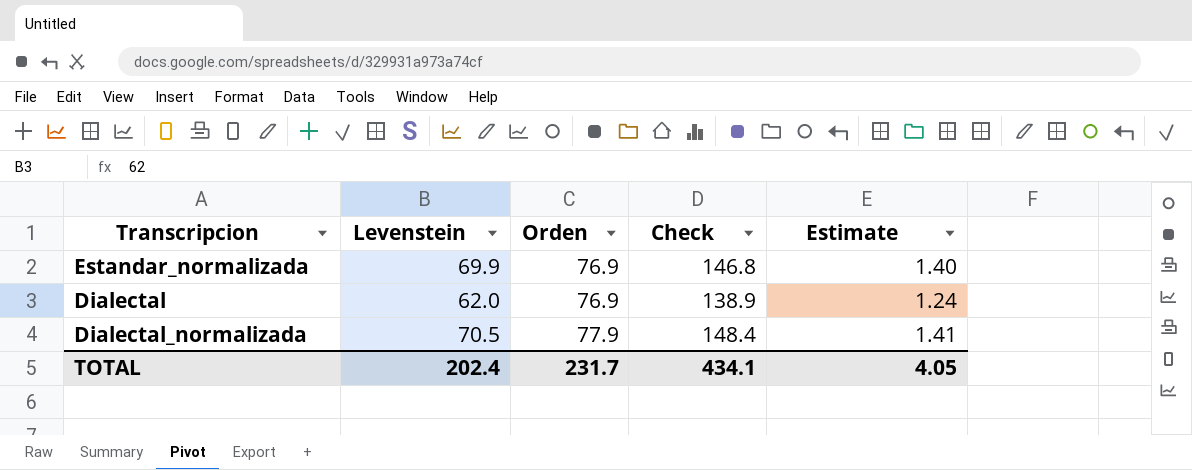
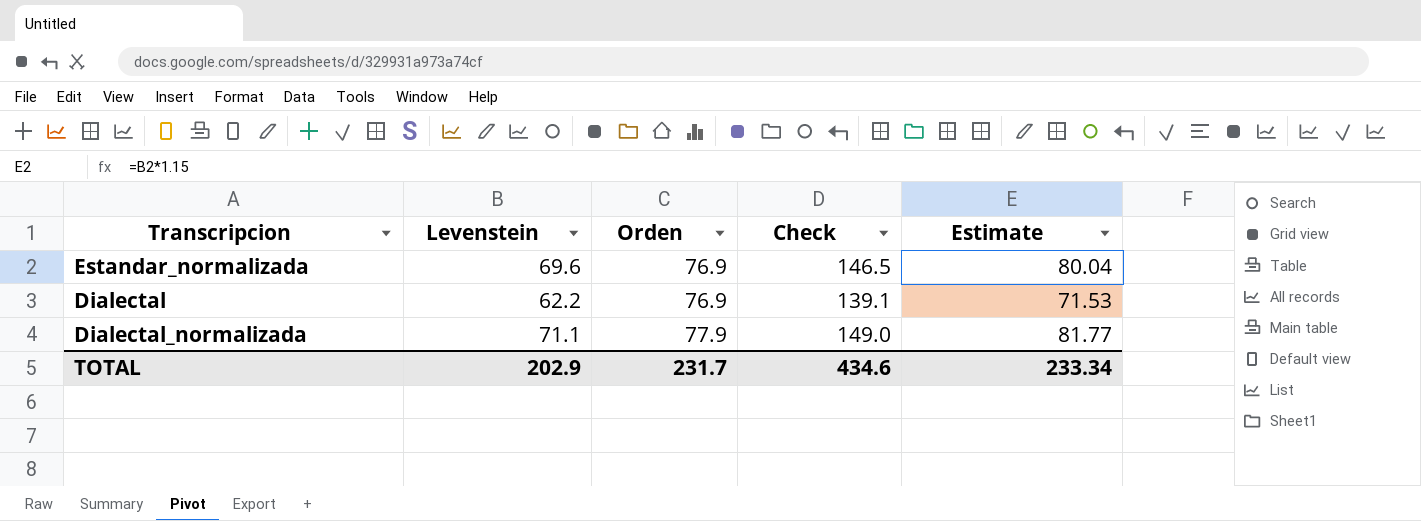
column Estimate | formula: [Levenstein] * 0.02 -> [Levenstein] * 1.15
Estandar_normalizada | Levenstein: 69.9 -> 69.6
Estandar_normalizada | Check: 146.8 -> 146.5
Dialectal | Levenstein: 62.0 -> 62.2
Dialectal | Check: 138.9 -> 139.1
Dialectal_normalizada | Levenstein: 70.5 -> 71.1
Dialectal_normalizada | Check: 148.4 -> 149.0
TOTAL | Levenstein: 202.4 -> 202.9
TOTAL | Check: 434.1 -> 434.6
TOTAL | Estimate: 4.05 -> 233.34

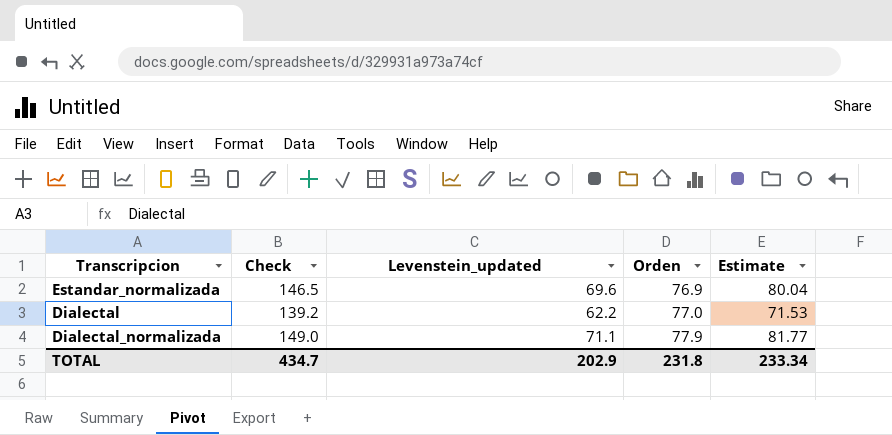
column Check | position: 4 -> 2
column name: Levenstein -> Levenstein_updated
Dialectal | Check: 139.1 -> 139.2
Dialectal | Orden: 76.9 -> 77.0
TOTAL | Check: 434.6 -> 434.7
TOTAL | Orden: 231.7 -> 231.8

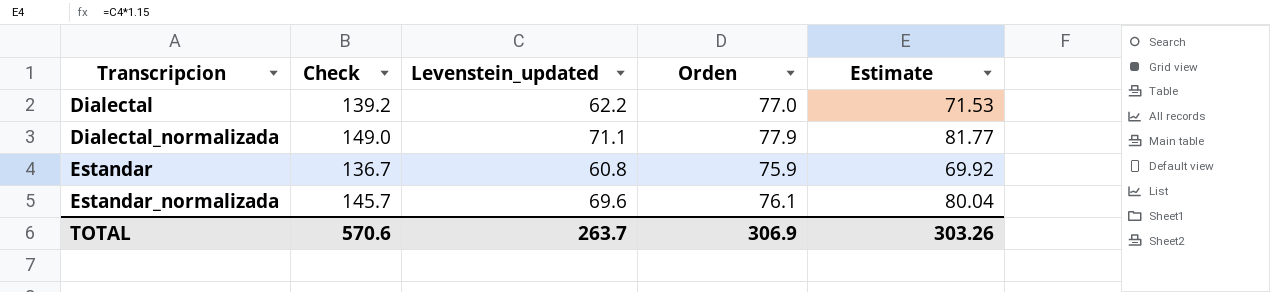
row order: Orden ascending -> Transcripcion ascending
row Estandar: none -> 136.7 | 60.8 | 75.9 | 69.92
Estandar_normalizada | Check: 146.5 -> 145.7
Estandar_normalizada | Orden: 76.9 -> 76.1
TOTAL | Check: 434.7 -> 570.6
TOTAL | Levenstein_updated: 202.9 -> 263.7
TOTAL | Orden: 231.8 -> 306.9
TOTAL | Estimate: 233.34 -> 303.26

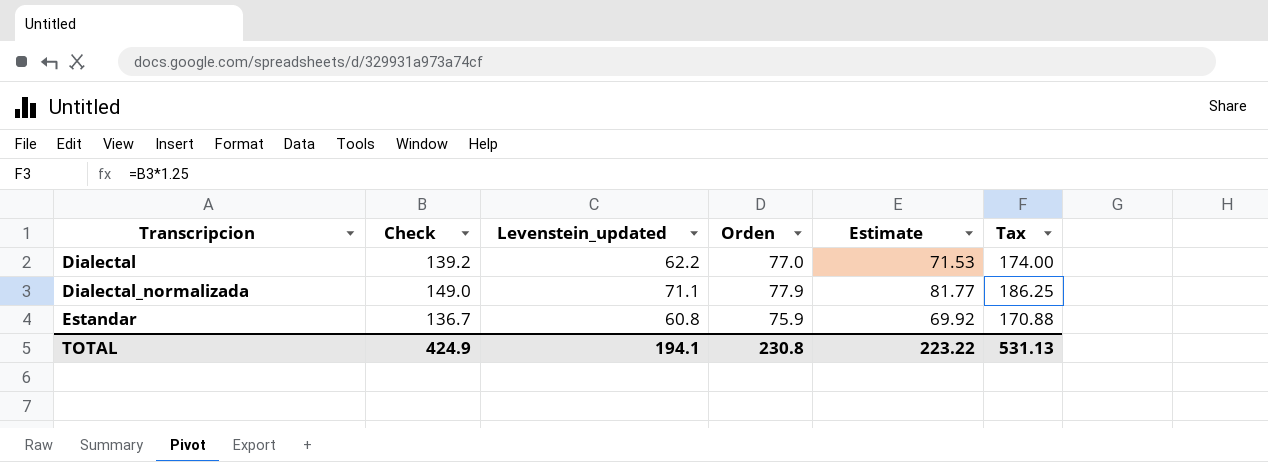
column Tax | formula: none -> [Check] * 1.25
row Estandar_normalizada: 145.7 | 69.6 | 76.1 | 80.04 -> none
TOTAL | Check: 570.6 -> 424.9
TOTAL | Levenstein_updated: 263.7 -> 194.1
TOTAL | Orden: 306.9 -> 230.8
TOTAL | Estimate: 303.26 -> 223.22

